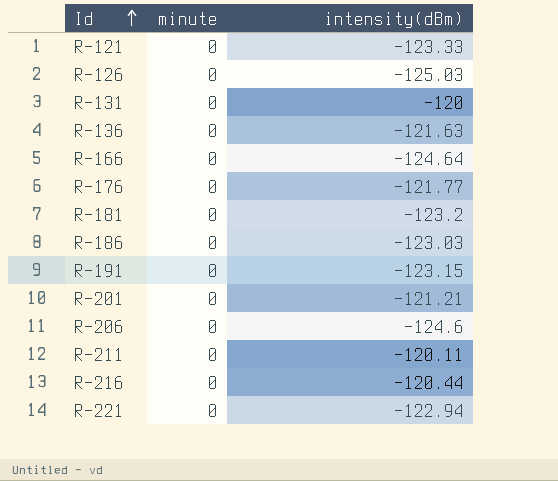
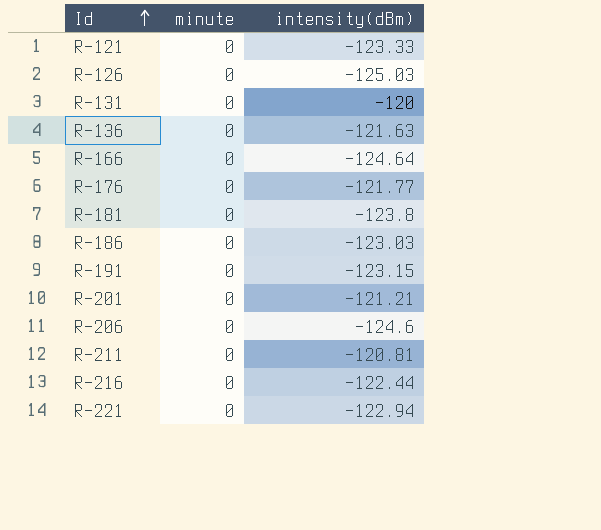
R-181 | intensity(dBm): -123.2 -> -123.8
R-211 | intensity(dBm): -120.11 -> -120.81
R-216 | intensity(dBm): -120.44 -> -122.44

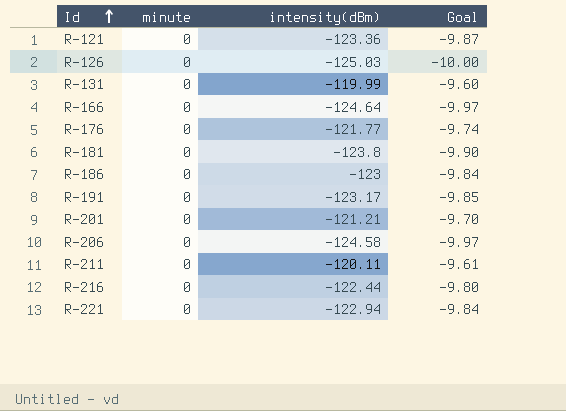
column Goal | formula: none -> [intensity(dBm)] * 0.08
row R-136: 0 | -121.63 -> none
R-121 | intensity(dBm): -123.33 -> -123.36
R-131 | intensity(dBm): -120 -> -119.99
R-186 | intensity(dBm): -123.03 -> -123
R-191 | intensity(dBm): -123.15 -> -123.17
R-206 | intensity(dBm): -124.6 -> -124.58
R-211 | intensity(dBm): -120.81 -> -120.11

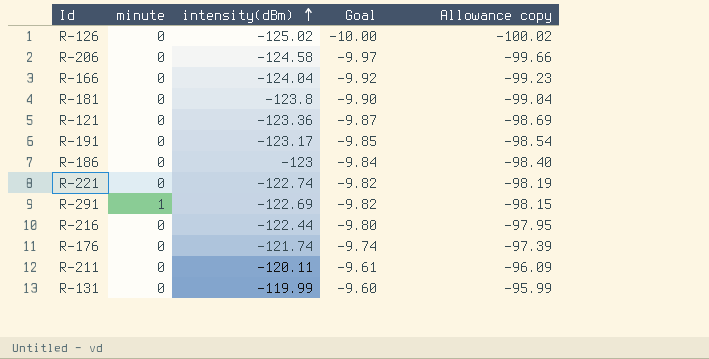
row order: Id ascending -> intensity(dBm) ascending
column Allowance copy | formula: none -> [intensity(dBm)] * 0.8
row R-201: 0 | -121.21 | -9.70 -> none
R-126 | intensity(dBm): -125.03 -> -125.02
R-166 | intensity(dBm): -124.64 -> -124.04
R-166 | Goal: -9.97 -> -9.92
R-221 | intensity(dBm): -122.94 -> -122.74
R-221 | Goal: -9.84 -> -9.82
row R-291: none -> 1 | -122.69 | -9.82 | -98.15
R-176 | intensity(dBm): -121.77 -> -121.74

